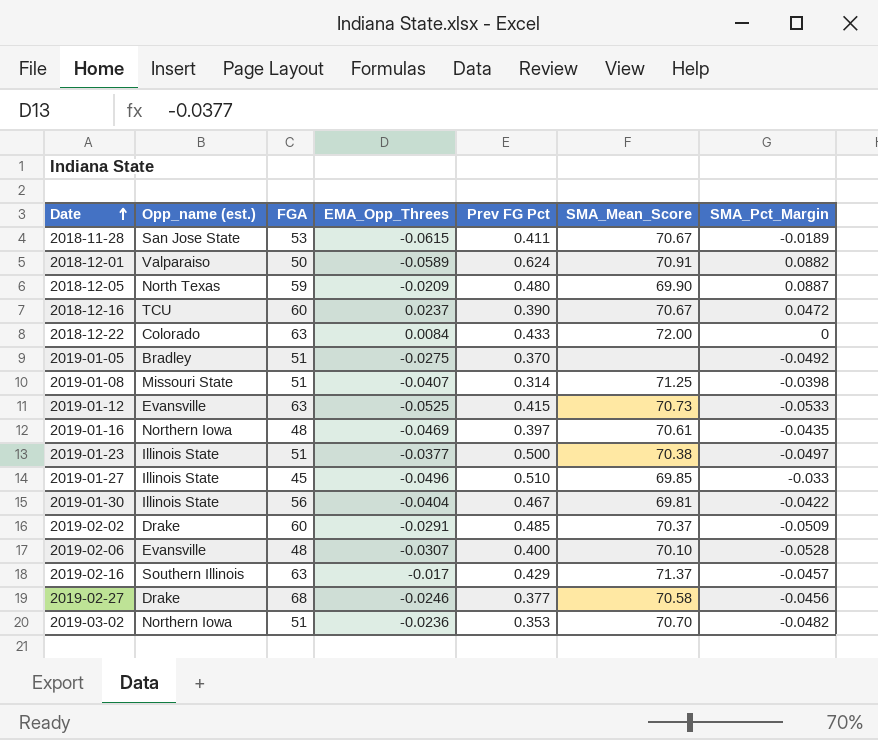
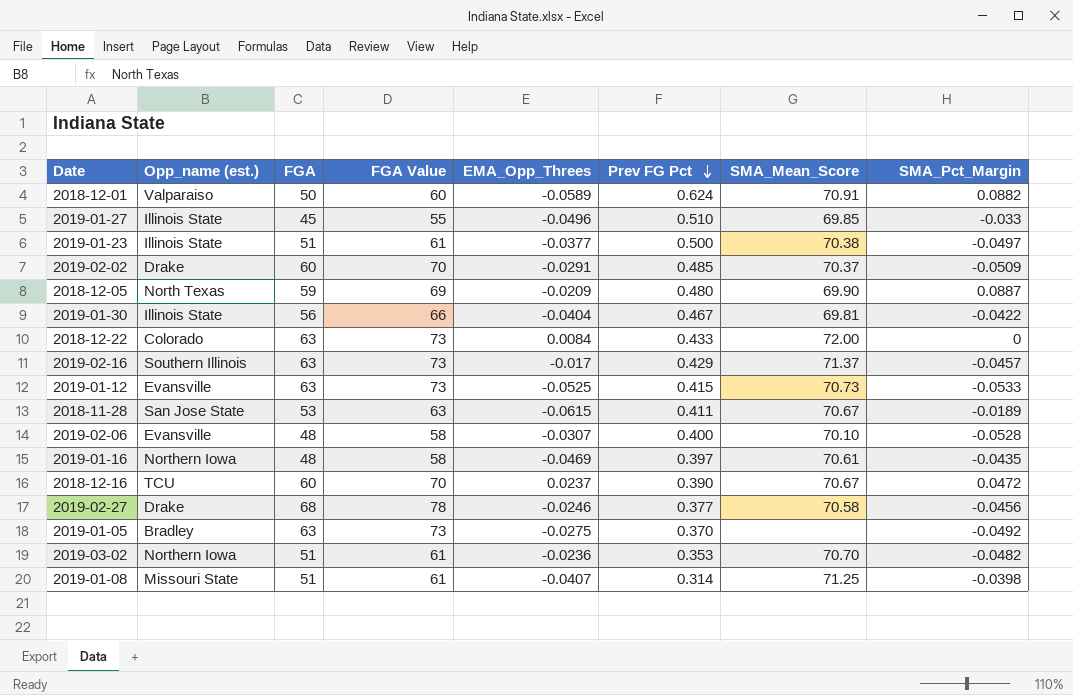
row order: Date ascending -> Prev FG Pct descending
column FGA Value | formula: none -> [FGA] + 10
2019-01-05 | FGA: 51 -> 63

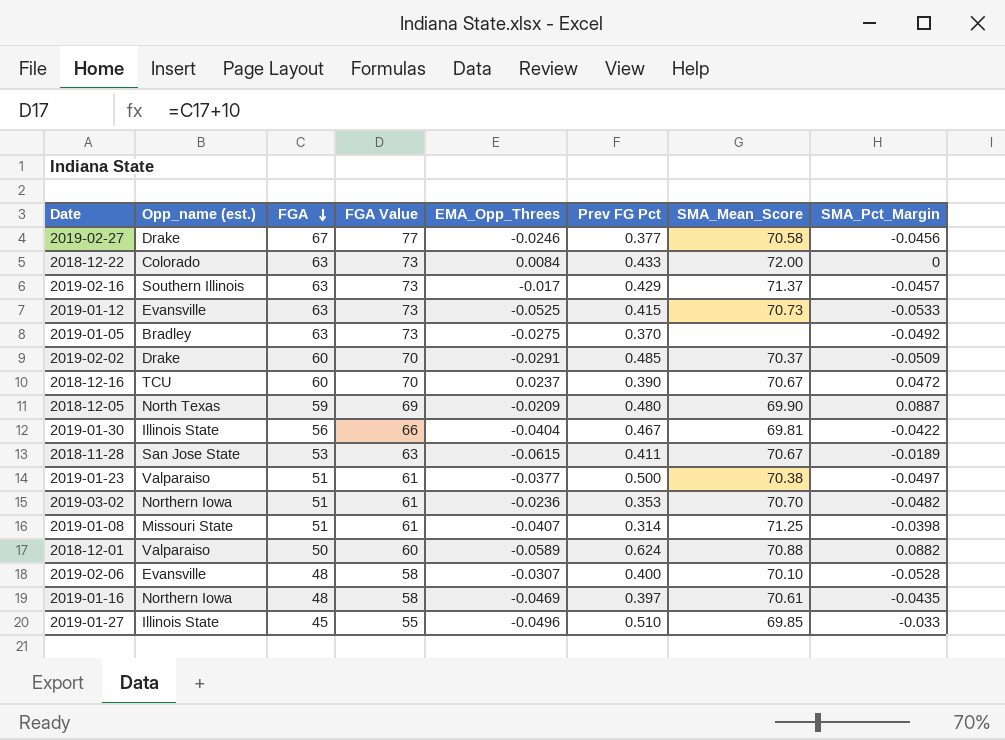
row order: Prev FG Pct descending -> FGA descending
2019-02-27 | FGA: 68 -> 67
2019-02-27 | FGA Value: 78 -> 77
2019-01-23 | Opp_name (est.): Illinois State -> Valparaiso
2018-12-01 | SMA_Mean_Score: 70.91 -> 70.88

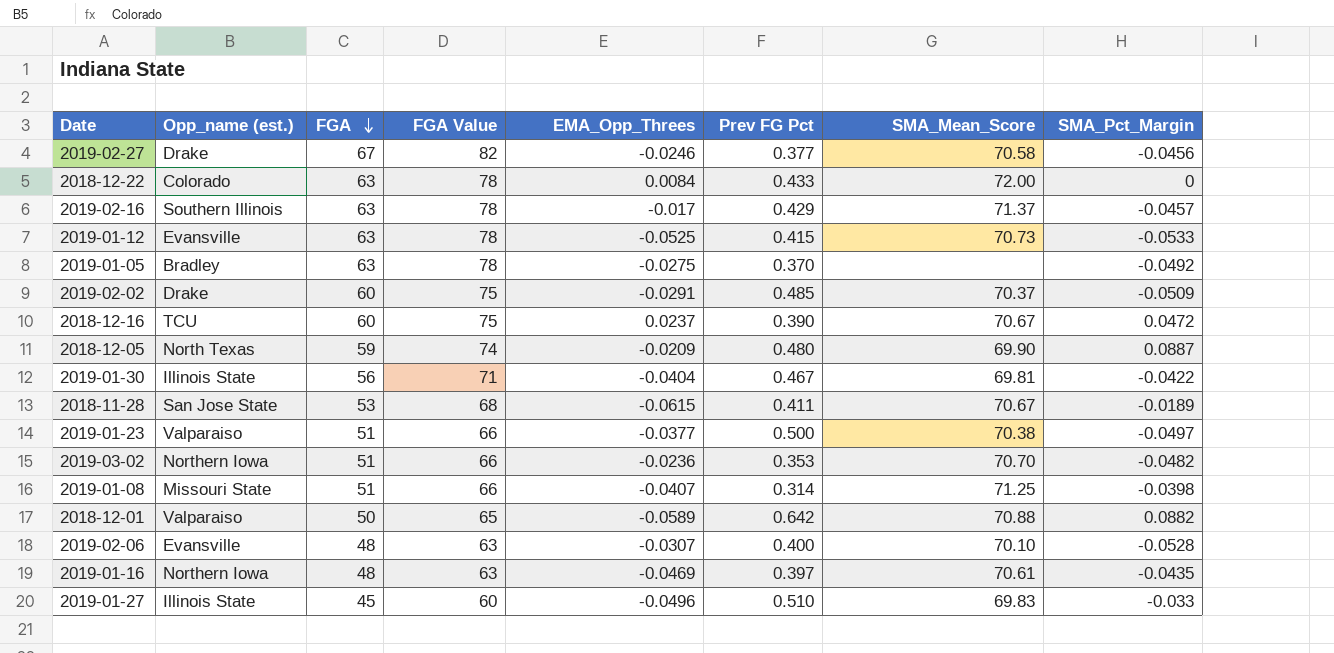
column FGA Value | formula: [FGA] + 10 -> [FGA] + 15
2018-12-01 | Prev FG Pct: 0.624 -> 0.642
2019-01-27 | SMA_Mean_Score: 69.85 -> 69.83

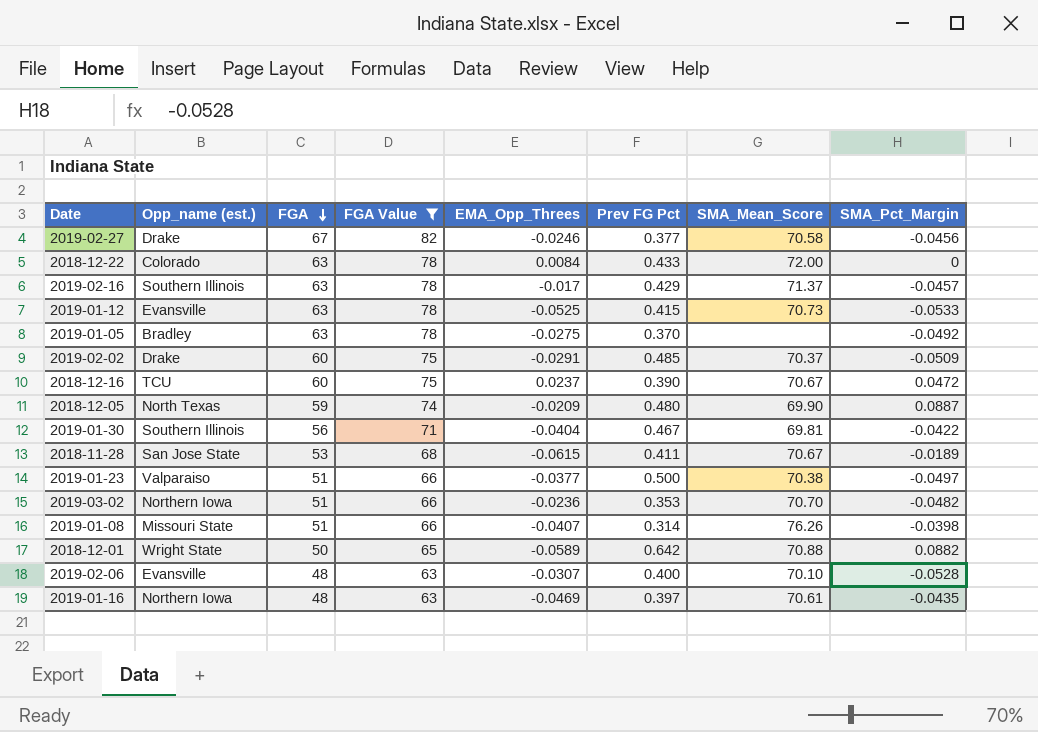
filter: none -> FGA Value != 60
2019-01-30 | Opp_name (est.): Illinois State -> Southern Illinois
2019-01-08 | SMA_Mean_Score: 71.25 -> 76.26
2018-12-01 | Opp_name (est.): Valparaiso -> Wright State

